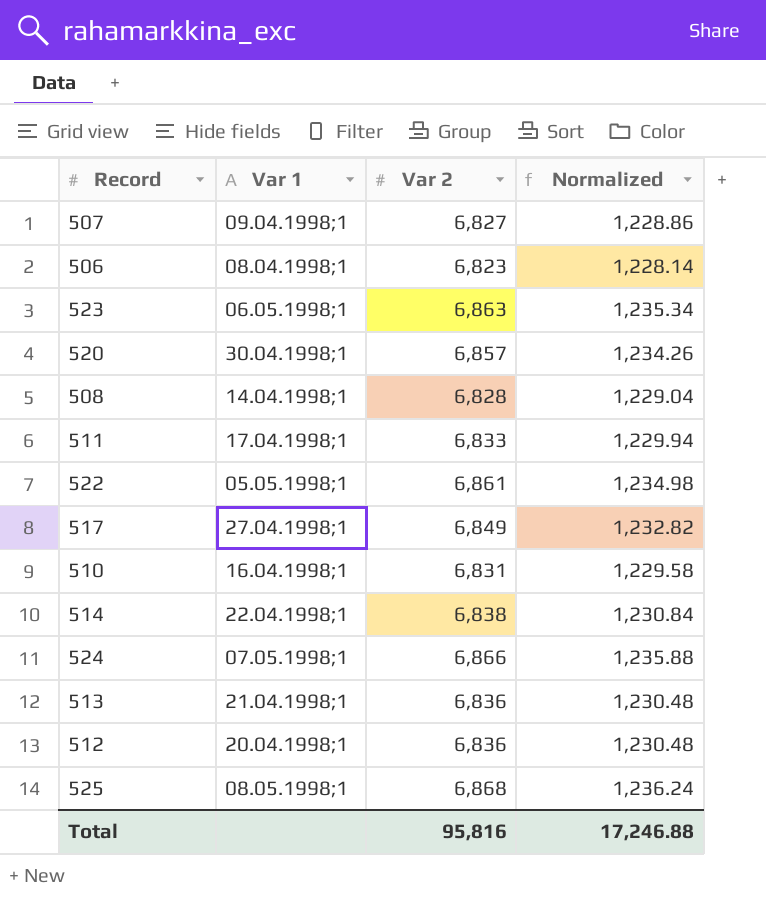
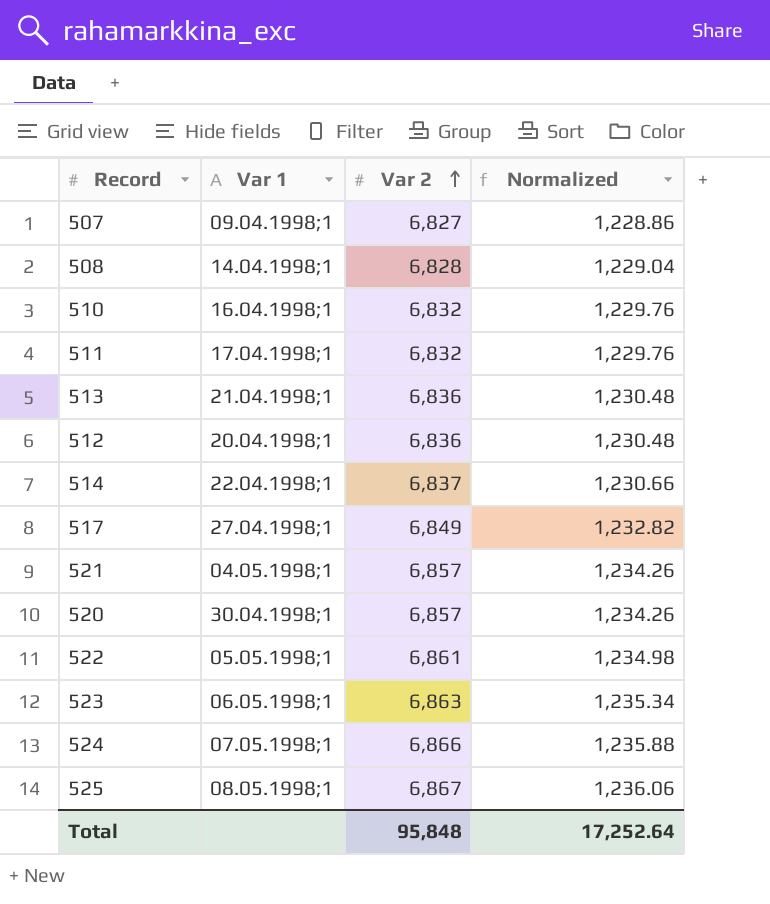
row order: none -> Var 2 ascending
row 506: 08.04.1998;1 | 6,823 | 1,228.14 -> none
510 | Var 2: 6,831 -> 6,832
510 | Normalized: 1,229.58 -> 1,229.76
511 | Var 2: 6,833 -> 6,832
511 | Normalized: 1,229.94 -> 1,229.76
514 | Var 2: 6,838 -> 6,837
514 | Normalized: 1,230.84 -> 1,230.66
row 521: none -> 04.05.1998;1 | 6,857 | 1,234.26
525 | Var 2: 6,868 -> 6,867
525 | Normalized: 1,236.24 -> 1,236.06
Total | Var 2: 95,816 -> 95,848
Total | Normalized: 17,246.88 -> 17,252.64

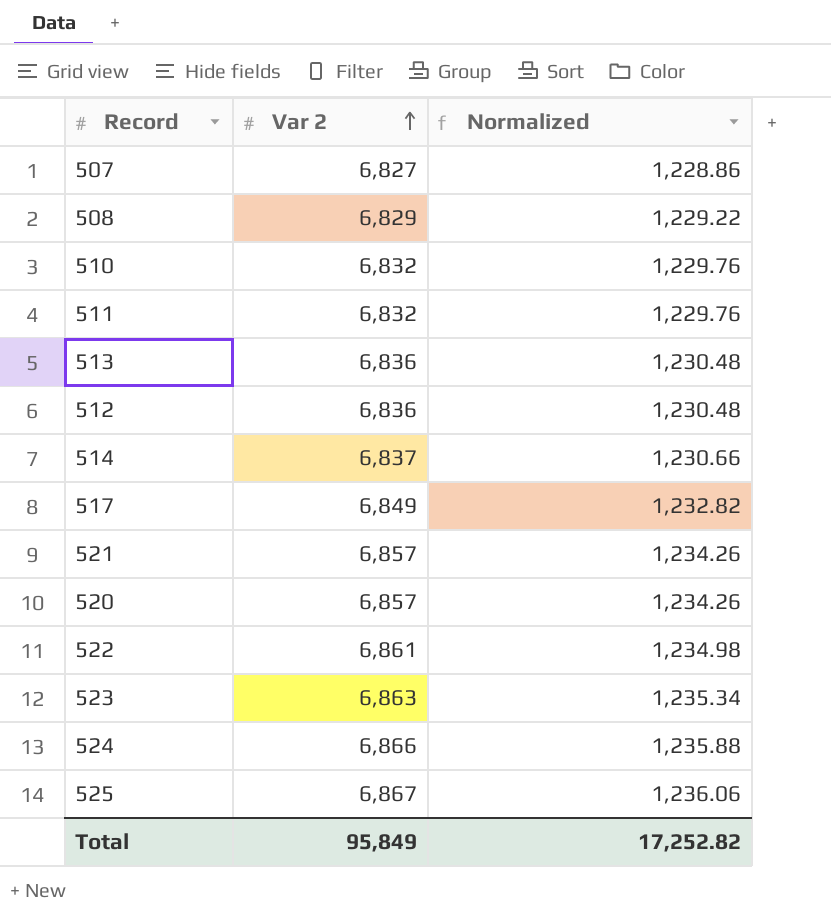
column Var 1 | position: 2 -> none
508 | Var 2: 6,828 -> 6,829
508 | Normalized: 1,229.04 -> 1,229.22
Total | Var 2: 95,848 -> 95,849
Total | Normalized: 17,252.64 -> 17,252.82

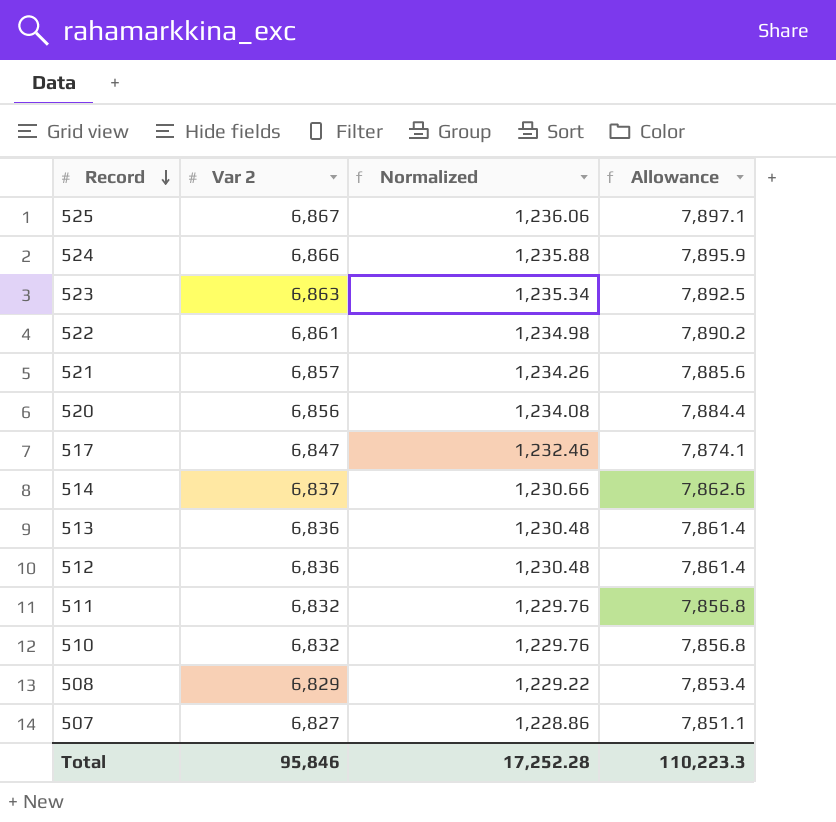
row order: Var 2 ascending -> Record descending
column Allowance | formula: none -> [Var 2] * 1.15
520 | Var 2: 6,857 -> 6,856
520 | Normalized: 1,234.26 -> 1,234.08
517 | Var 2: 6,849 -> 6,847
517 | Normalized: 1,232.82 -> 1,232.46
Total | Var 2: 95,849 -> 95,846
Total | Normalized: 17,252.82 -> 17,252.28

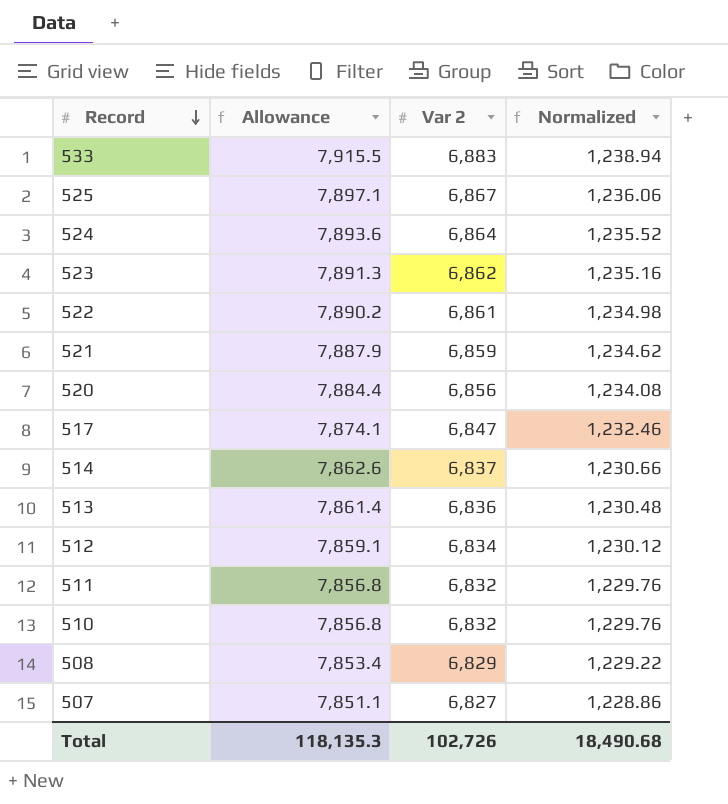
column Allowance | position: 4 -> 2
row 533: none -> 7,915.5 | 6,883 | 1,238.94
524 | Allowance: 7,895.9 -> 7,893.6
524 | Var 2: 6,866 -> 6,864
524 | Normalized: 1,235.88 -> 1,235.52
523 | Allowance: 7,892.5 -> 7,891.3
523 | Var 2: 6,863 -> 6,862
523 | Normalized: 1,235.34 -> 1,235.16
521 | Allowance: 7,885.6 -> 7,887.9
521 | Var 2: 6,857 -> 6,859
521 | Normalized: 1,234.26 -> 1,234.62
512 | Allowance: 7,861.4 -> 7,859.1
512 | Var 2: 6,836 -> 6,834
512 | Normalized: 1,230.48 -> 1,230.12
Total | Allowance: 110,223.3 -> 118,135.3
Total | Var 2: 95,846 -> 102,726
Total | Normalized: 17,252.28 -> 18,490.68

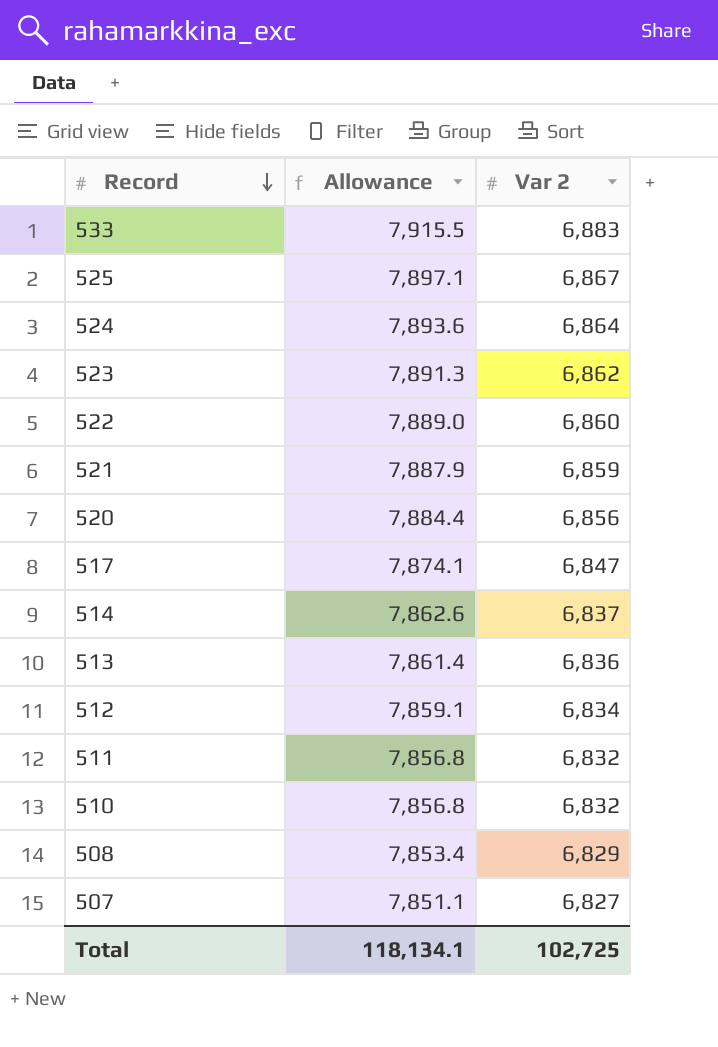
column Normalized | formula: [Var 2] * 0.18 -> none
522 | Allowance: 7,890.2 -> 7,889.0
522 | Var 2: 6,861 -> 6,860
Total | Allowance: 118,135.3 -> 118,134.1
Total | Var 2: 102,726 -> 102,725

